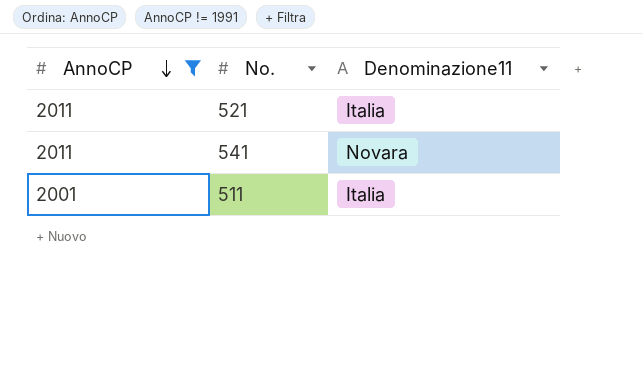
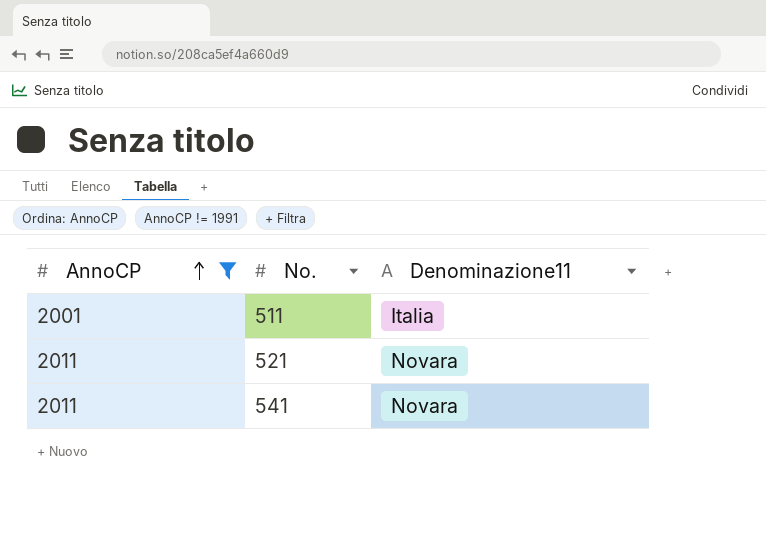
row order: AnnoCP descending -> AnnoCP ascending
521 | Denominazione11: Italia -> Novara

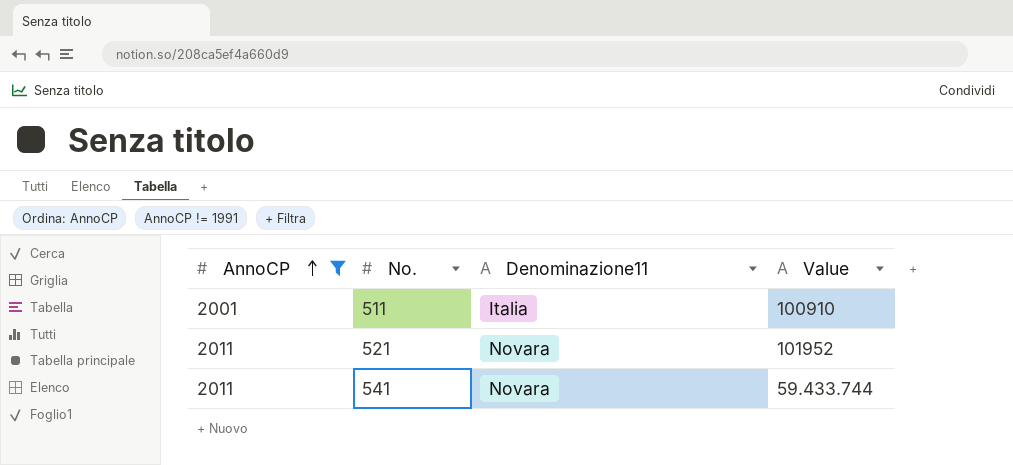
column Value | position: none -> 4

